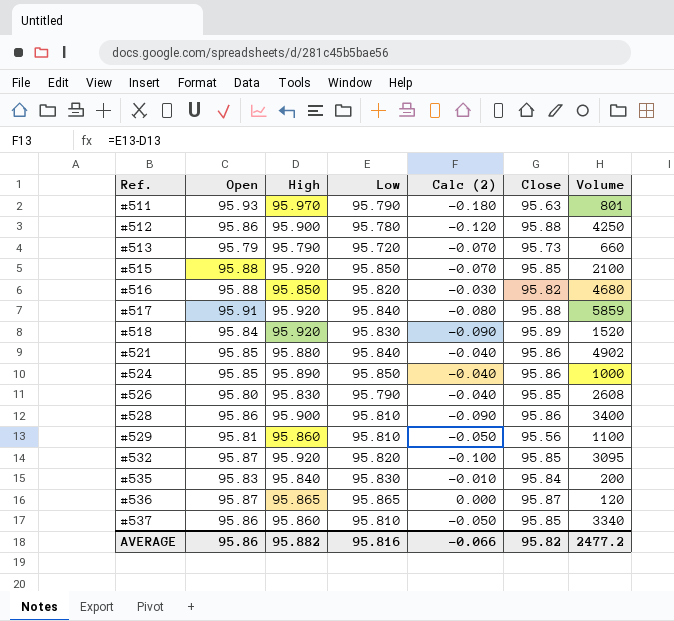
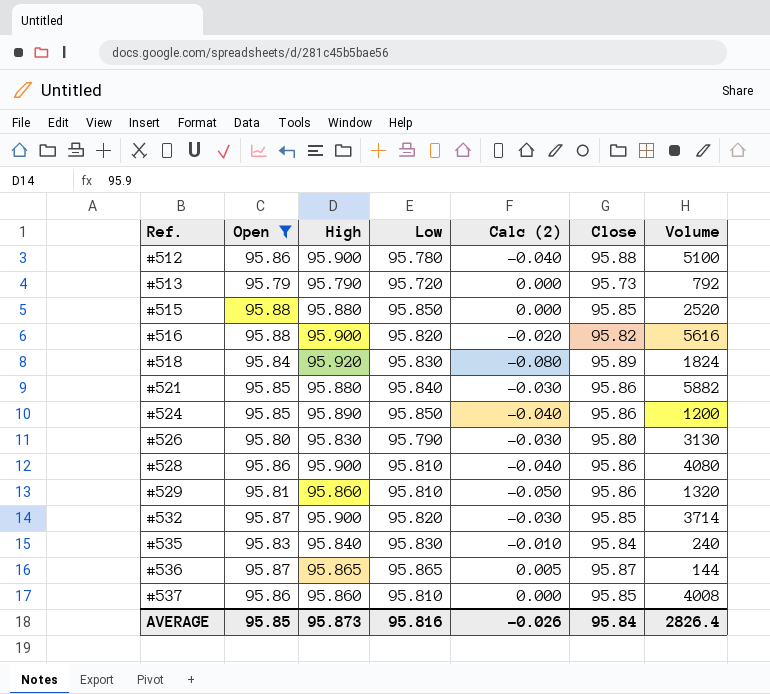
filter: none -> Open <= 95.88
column Calc (2) | formula: [Low] - [High] -> [Open] - [High]
#512 | Volume: 4250 -> 5100
#513 | Volume: 660 -> 792
#515 | High: 95.920 -> 95.880
#515 | Volume: 2100 -> 2520
#516 | High: 95.850 -> 95.900
#516 | Volume: 4680 -> 5616
#518 | Volume: 1520 -> 1824
#521 | Volume: 4902 -> 5882
#524 | Volume: 1000 -> 1200
#526 | Close: 95.85 -> 95.80
#526 | Volume: 2608 -> 3130
#528 | Volume: 3400 -> 4080
#529 | Close: 95.56 -> 95.86
#529 | Volume: 1100 -> 1320
#532 | High: 95.920 -> 95.900
#532 | Volume: 3095 -> 3714
#535 | Volume: 200 -> 240
#536 | Volume: 120 -> 144
#537 | Volume: 3340 -> 4008
AVERAGE | Open: 95.86 -> 95.85
AVERAGE | High: 95.882 -> 95.873
AVERAGE | Calc (2): -0.066 -> -0.026
AVERAGE | Close: 95.82 -> 95.84
AVERAGE | Volume: 2477.2 -> 2826.4

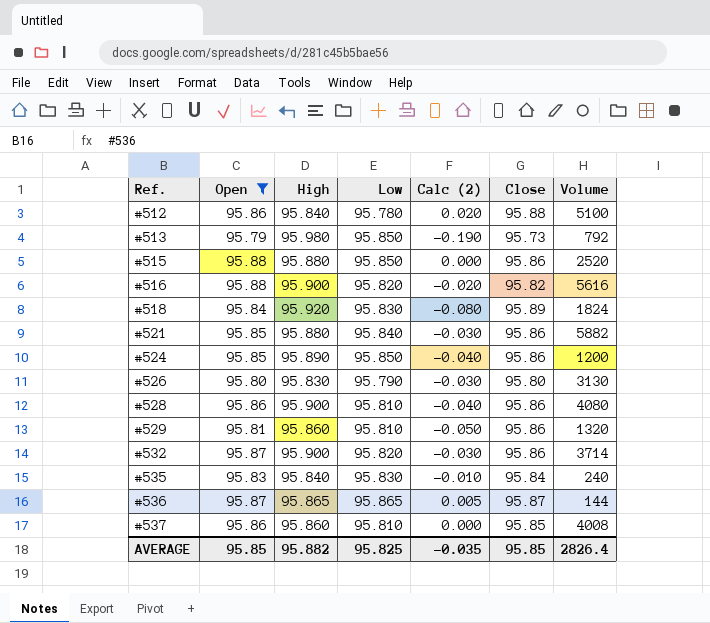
#512 | High: 95.900 -> 95.840
#512 | Calc (2): -0.040 -> 0.020
#513 | High: 95.790 -> 95.980
#513 | Low: 95.720 -> 95.850
#513 | Calc (2): 0.000 -> -0.190
#515 | Close: 95.85 -> 95.86
#532 | Close: 95.85 -> 95.86
AVERAGE | High: 95.873 -> 95.882
AVERAGE | Low: 95.816 -> 95.825
AVERAGE | Calc (2): -0.026 -> -0.035
AVERAGE | Close: 95.84 -> 95.85

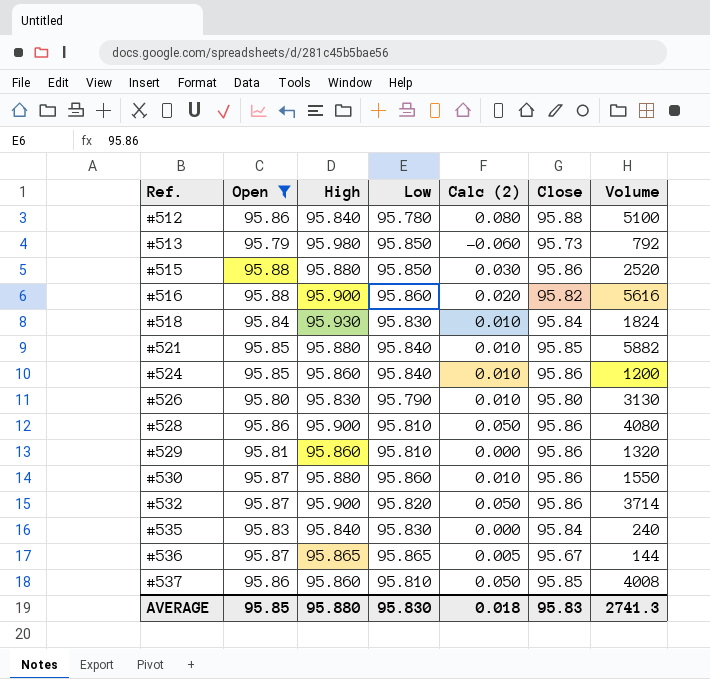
column Calc (2) | formula: [Open] - [High] -> [Open] - [Low]
#516 | Low: 95.820 -> 95.860
#518 | High: 95.920 -> 95.930
#518 | Close: 95.89 -> 95.84
#521 | Close: 95.86 -> 95.85
#524 | High: 95.890 -> 95.860
#524 | Low: 95.850 -> 95.840
row #530: none -> 95.87 | 95.880 | 95.860 | 0.010 | 95.86 | 1550
#536 | Close: 95.87 -> 95.67
AVERAGE | High: 95.882 -> 95.880
AVERAGE | Low: 95.825 -> 95.830
AVERAGE | Calc (2): -0.035 -> 0.018
AVERAGE | Close: 95.85 -> 95.83
AVERAGE | Volume: 2826.4 -> 2741.3

